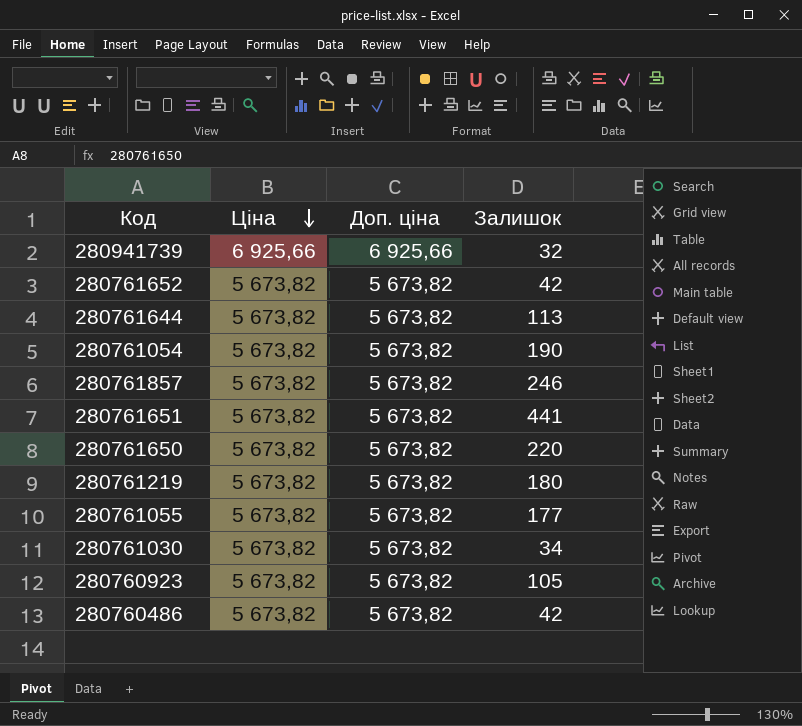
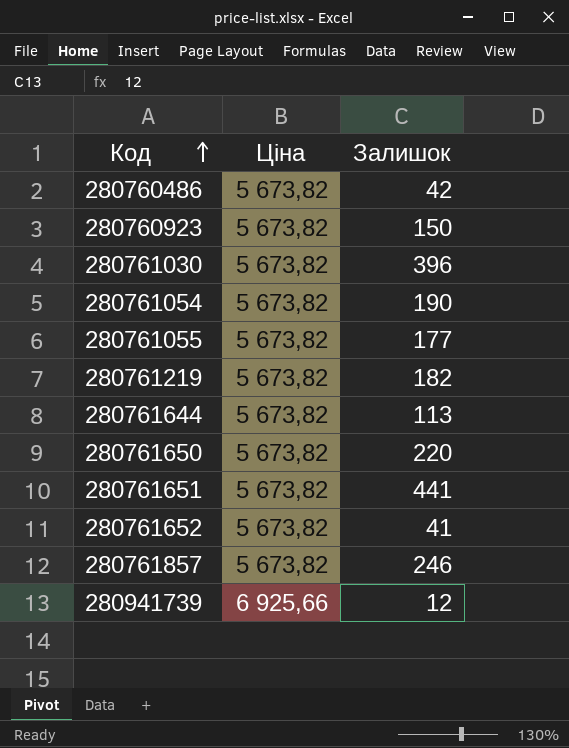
row order: Ціна descending -> Код ascending
column Доп. ціна | position: 3 -> none
280760923 | Залишок: 105 -> 150
280761030 | Залишок: 34 -> 396
280761219 | Залишок: 180 -> 182
280761652 | Залишок: 42 -> 41
280941739 | Залишок: 32 -> 12

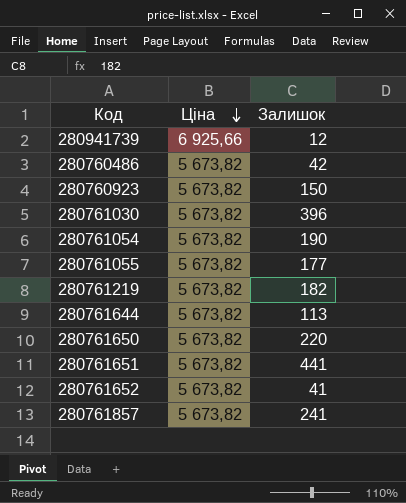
row order: Код ascending -> Ціна descending
280761857 | Залишок: 246 -> 241

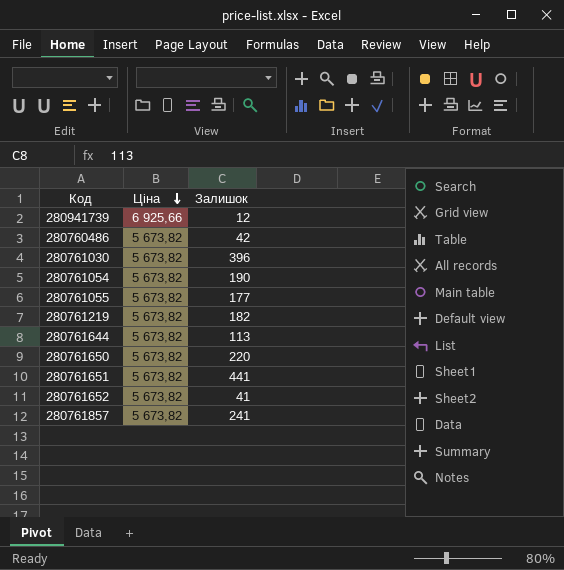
row 280760923: 5 673,82 | 150 -> none

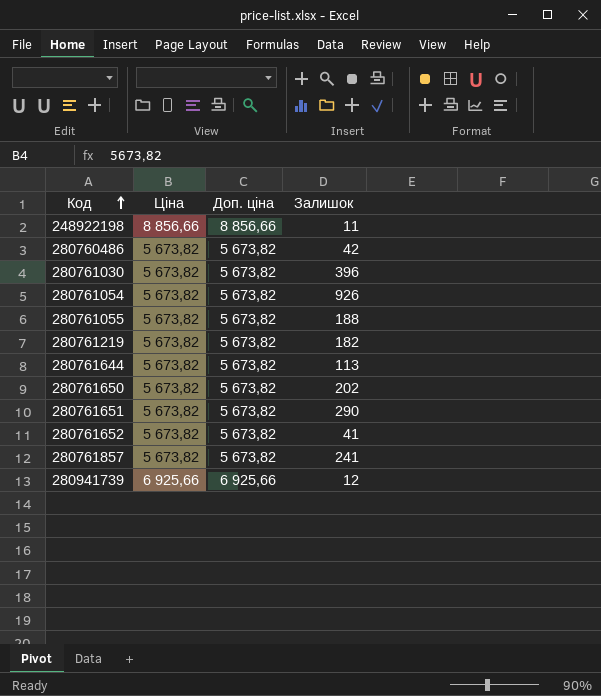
row order: Ціна descending -> Код ascending
column Доп. ціна | position: none -> 3
row 248922198: none -> 8 856,66 | 8 856,66 | 11
280761054 | Залишок: 190 -> 926
280761055 | Залишок: 177 -> 188
280761650 | Залишок: 220 -> 202
280761651 | Залишок: 441 -> 290

